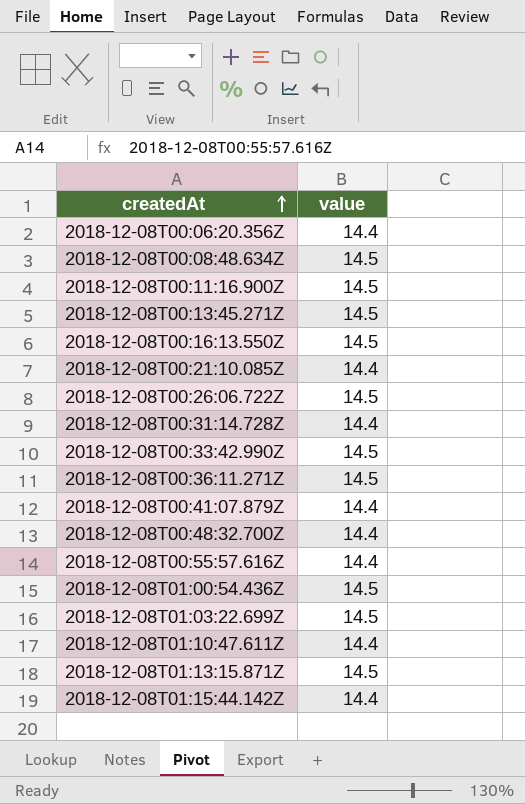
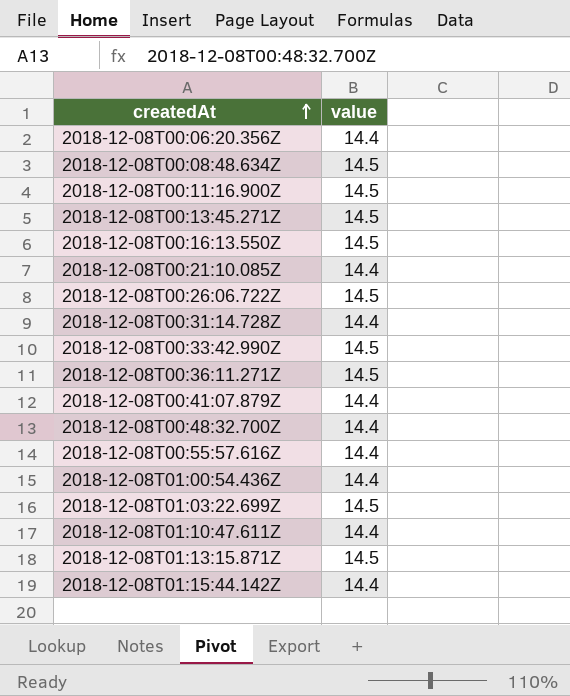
2018-12-08T01:00:54.436Z | value: 14.5 -> 14.4

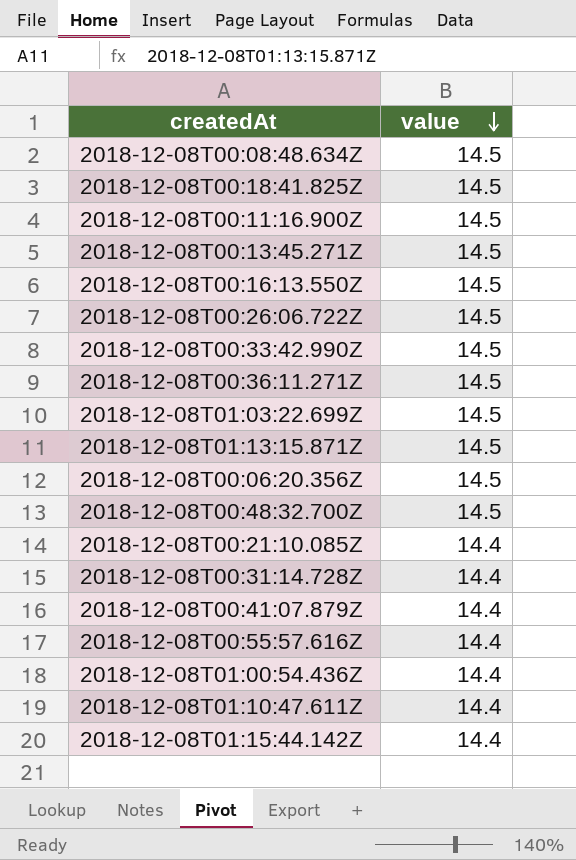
row order: createdAt ascending -> value descending
row 2018-12-08T00:18:41.825Z: none -> 14.5
2018-12-08T00:06:20.356Z | value: 14.4 -> 14.5
2018-12-08T00:48:32.700Z | value: 14.4 -> 14.5

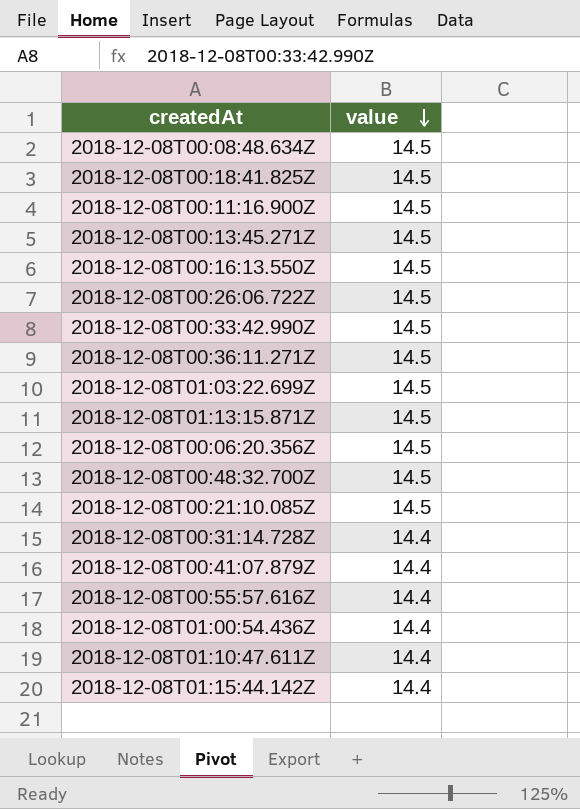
2018-12-08T00:21:10.085Z | value: 14.4 -> 14.5

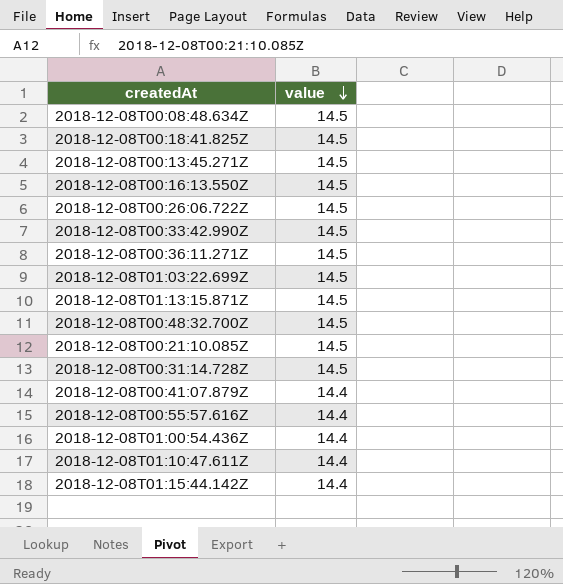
row 2018-12-08T00:11:16.900Z: 14.5 -> none
row 2018-12-08T00:06:20.356Z: 14.5 -> none
2018-12-08T00:31:14.728Z | value: 14.4 -> 14.5

